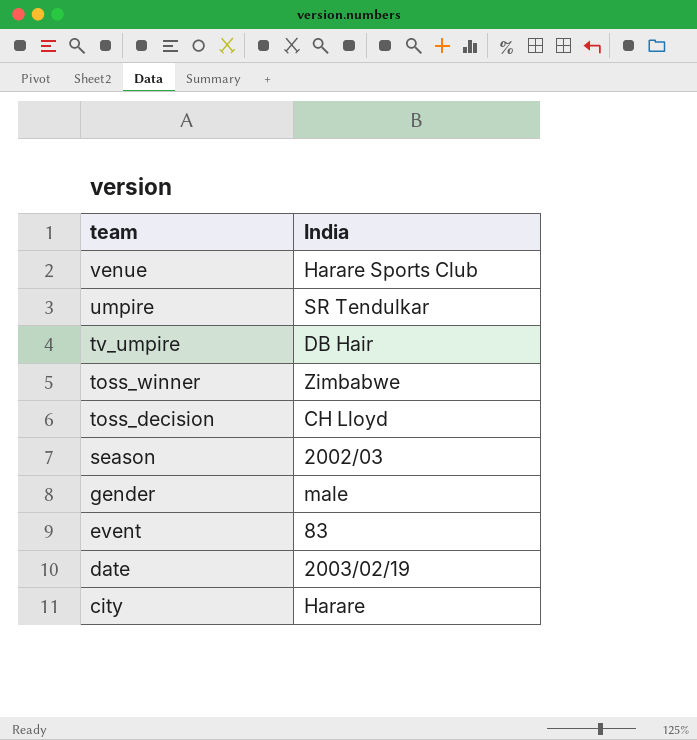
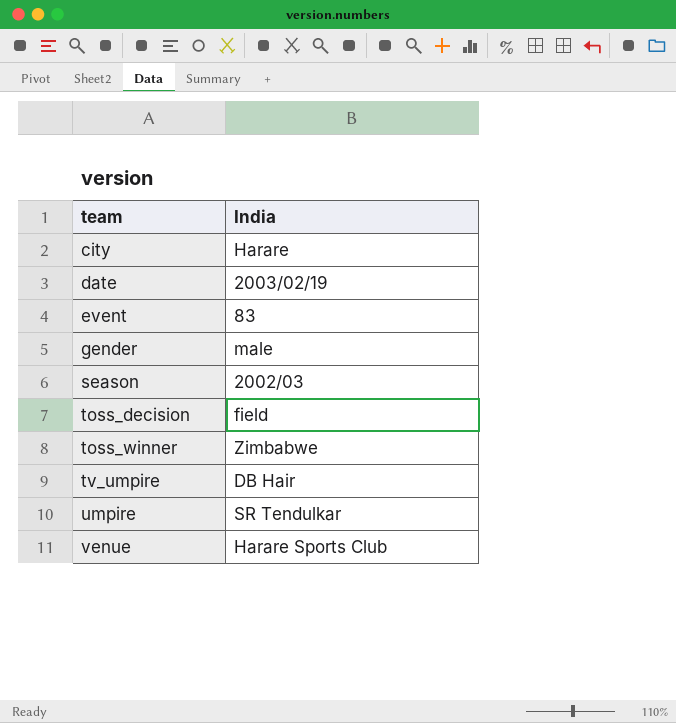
row order: team descending -> team ascending
toss_decision | India: CH Lloyd -> field

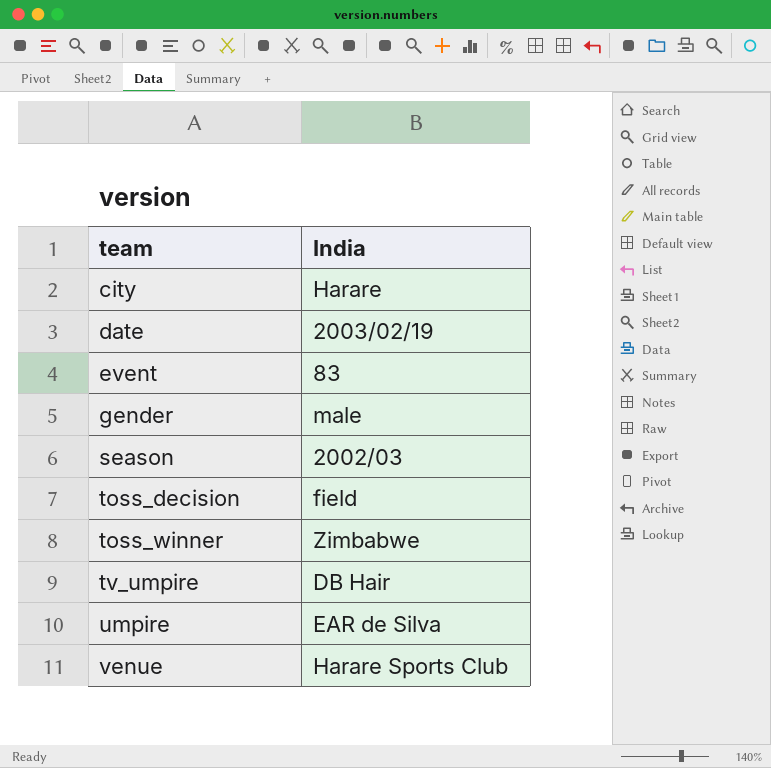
umpire | India: SR Tendulkar -> EAR de Silva

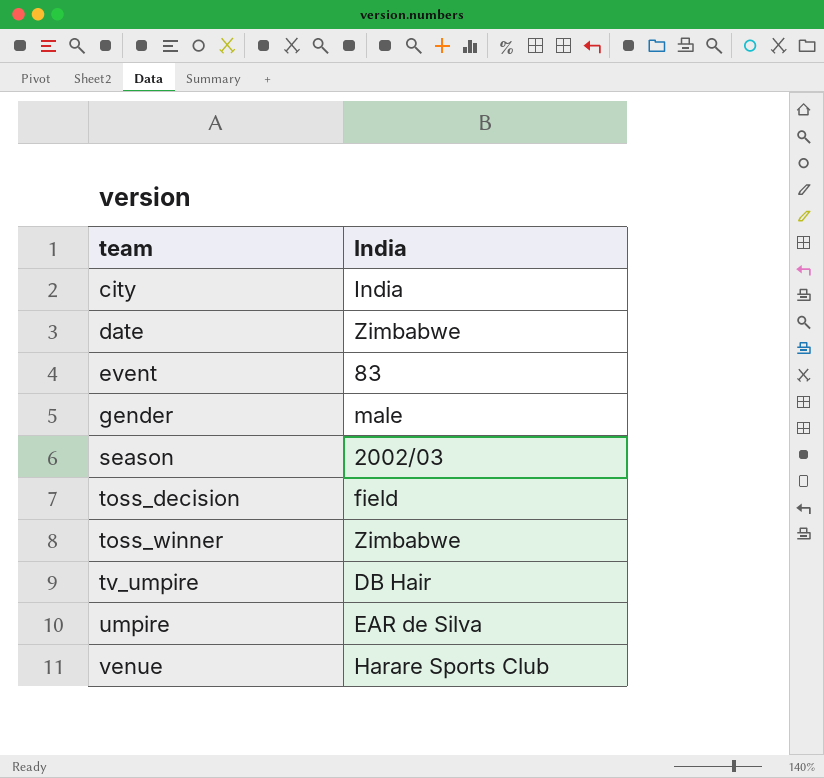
city | India: Harare -> India
date | India: 2003/02/19 -> Zimbabwe

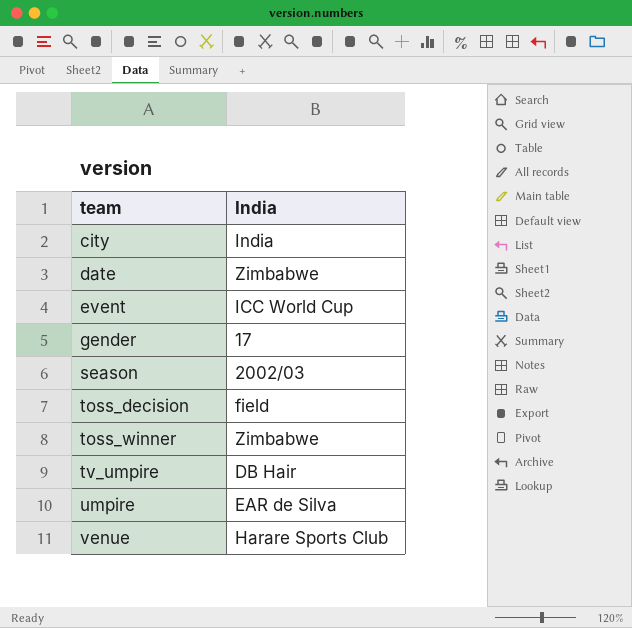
event | India: 83 -> ICC World Cup
gender | India: male -> 17

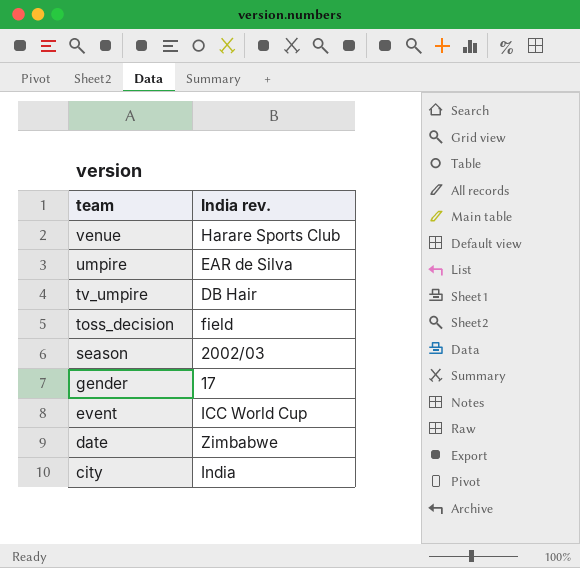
row order: team ascending -> team descending
column name: India -> India rev.
row toss_winner: Zimbabwe -> none

